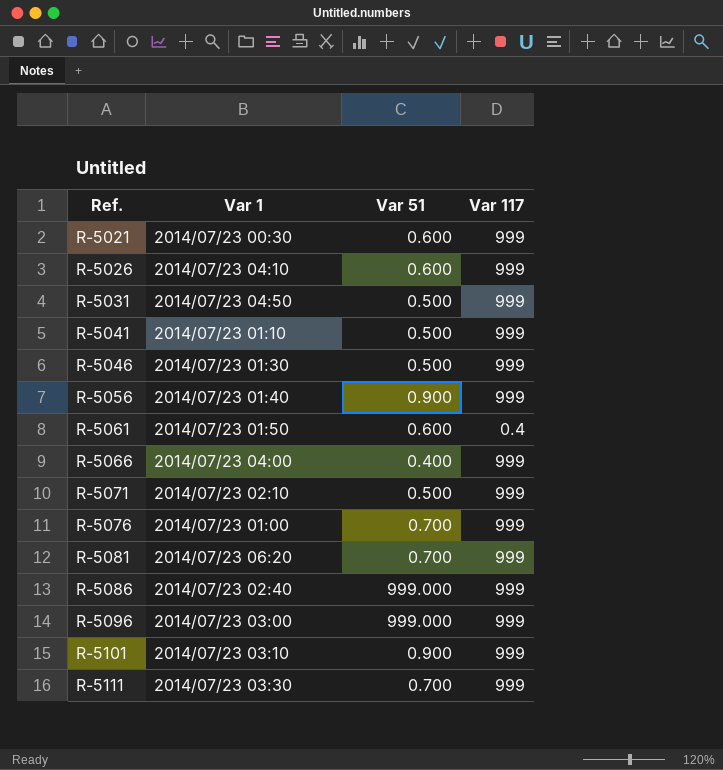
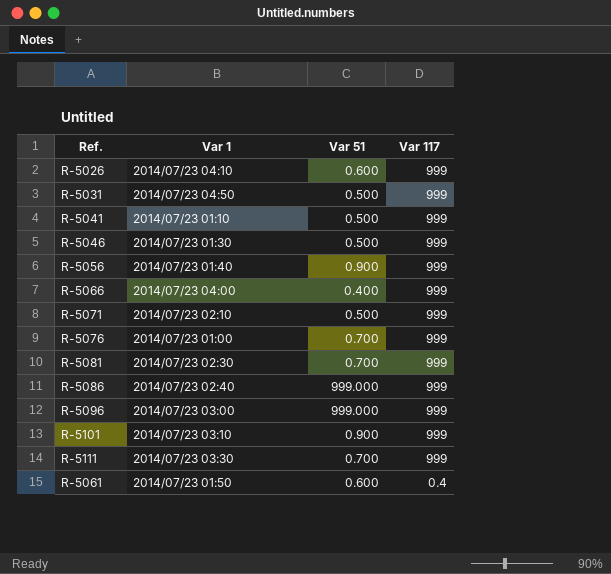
row order: Ref. ascending -> Var 117 descending
row R-5021: 2014/07/23 00:30 | 0.600 | 999 -> none
R-5081 | Var 1: 2014/07/23 06:20 -> 2014/07/23 02:30

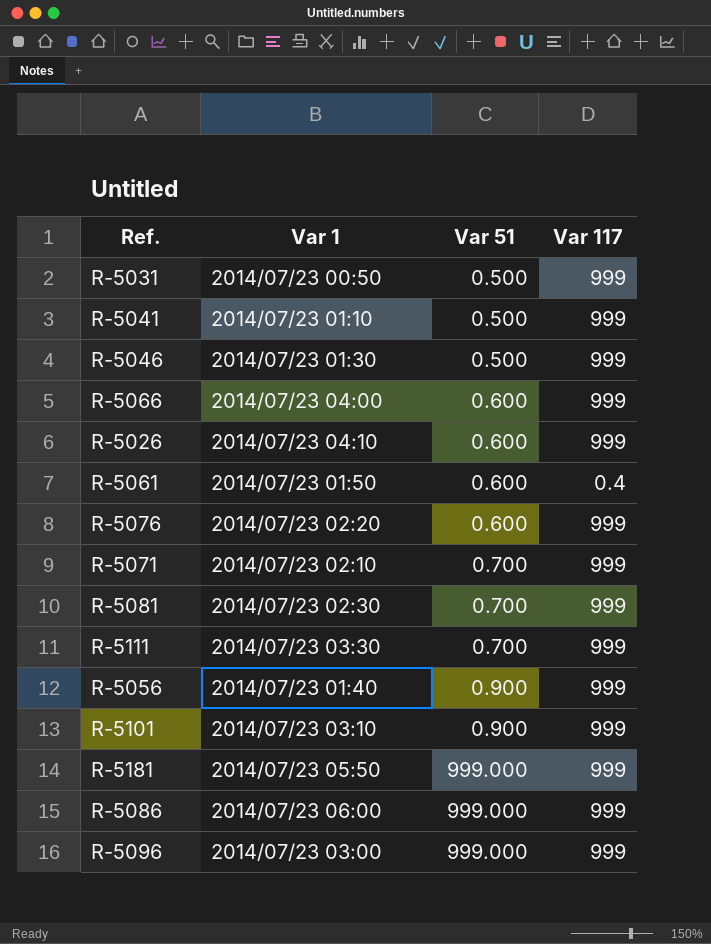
row order: Var 117 descending -> Var 51 ascending
R-5031 | Var 1: 2014/07/23 04:50 -> 2014/07/23 00:50
R-5066 | Var 51: 0.400 -> 0.600
R-5076 | Var 1: 2014/07/23 01:00 -> 2014/07/23 02:20
R-5076 | Var 51: 0.700 -> 0.600
R-5071 | Var 51: 0.500 -> 0.700
row R-5181: none -> 2014/07/23 05:50 | 999.000 | 999
R-5086 | Var 1: 2014/07/23 02:40 -> 2014/07/23 06:00

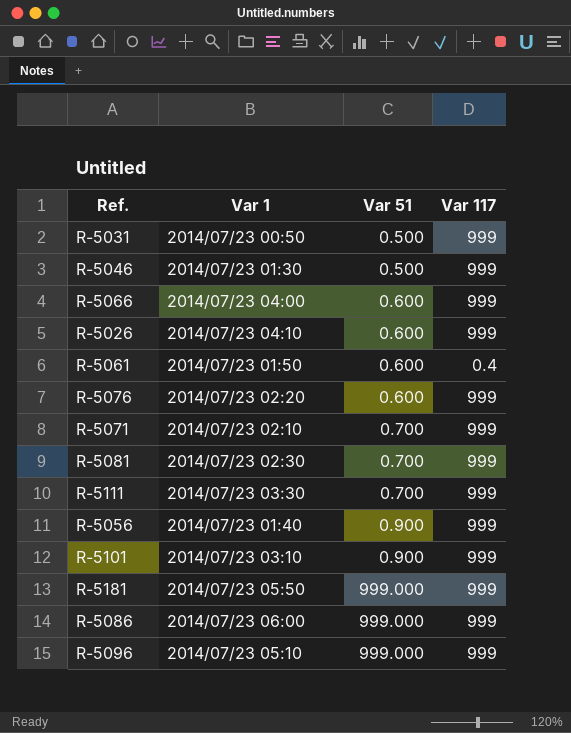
row R-5041: 2014/07/23 01:10 | 0.500 | 999 -> none
R-5096 | Var 1: 2014/07/23 03:00 -> 2014/07/23 05:10

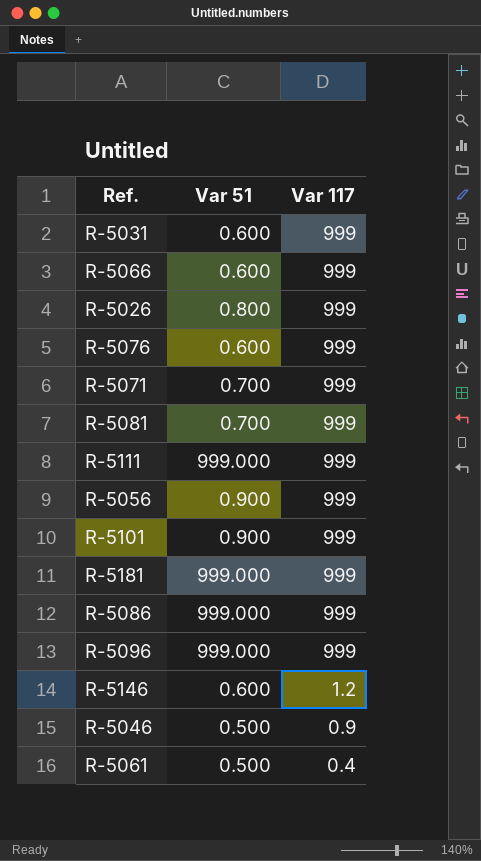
row order: Var 51 ascending -> Var 117 descending
column Var 1 | position: 2 -> none
R-5031 | Var 51: 0.500 -> 0.600
R-5026 | Var 51: 0.600 -> 0.800
R-5111 | Var 51: 0.700 -> 999.000
row R-5146: none -> 0.600 | 1.2
R-5046 | Var 117: 999 -> 0.9
R-5061 | Var 51: 0.600 -> 0.500

